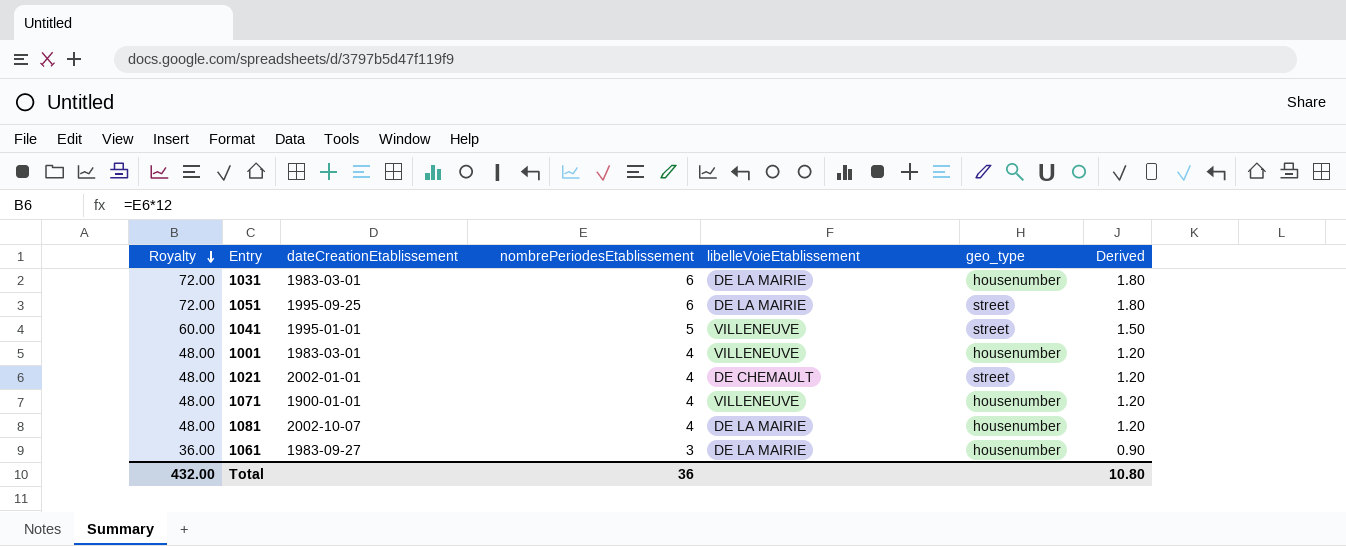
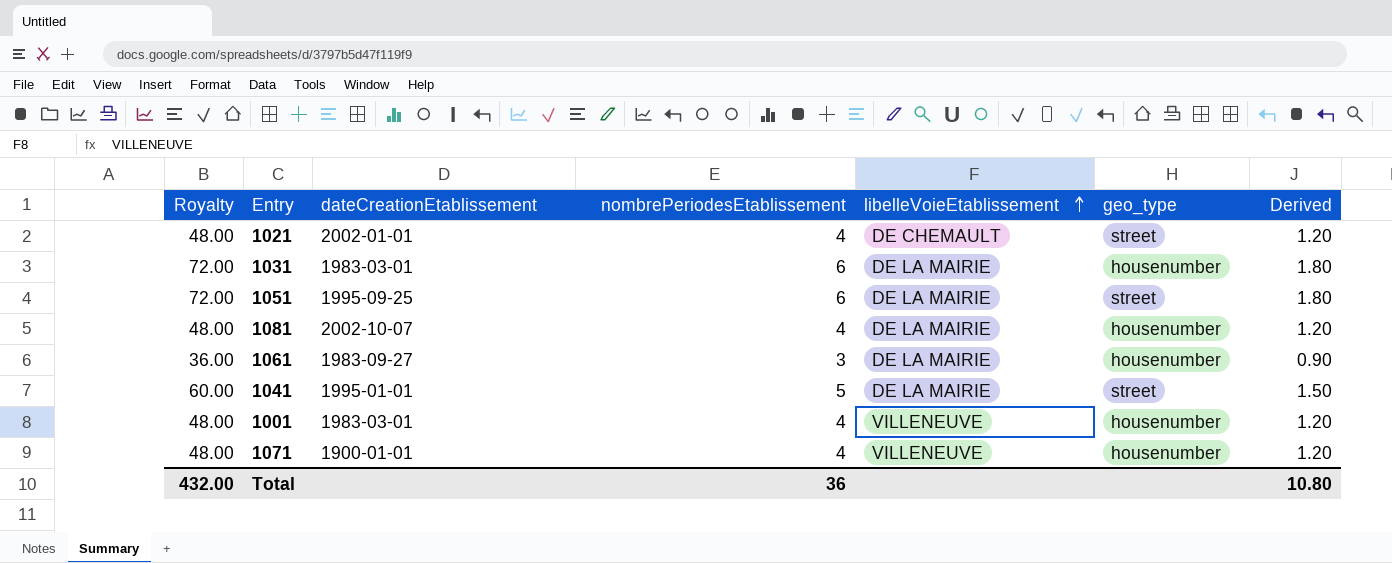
row order: Royalty descending -> libelleVoieEtablissement ascending
1041 | libelleVoieEtablissement: VILLENEUVE -> DE LA MAIRIE

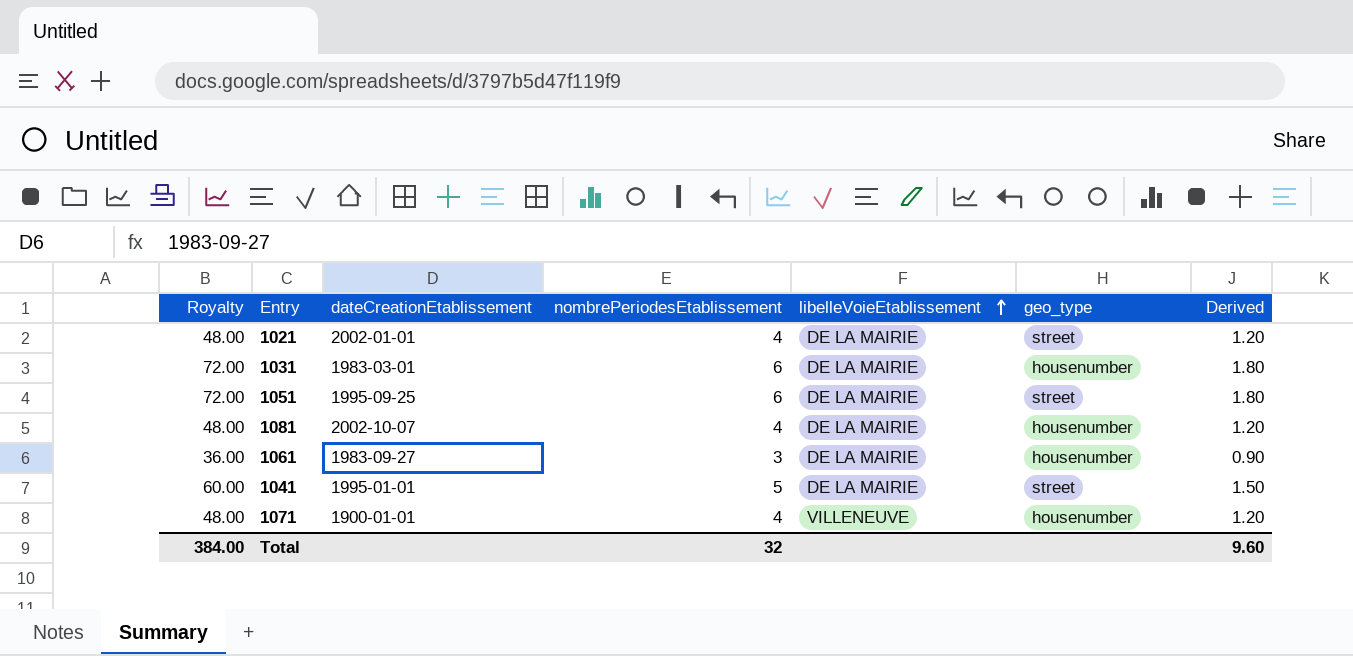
row 1001: 48.00 | 1983-03-01 | 4 | VILLENEUVE | housenumber | 1.20 -> none
1021 | libelleVoieEtablissement: DE CHEMAULT -> DE LA MAIRIE
Total | Royalty: 432.00 -> 384.00
Total | nombrePeriodesEtablissement: 36 -> 32
Total | Derived: 10.80 -> 9.60

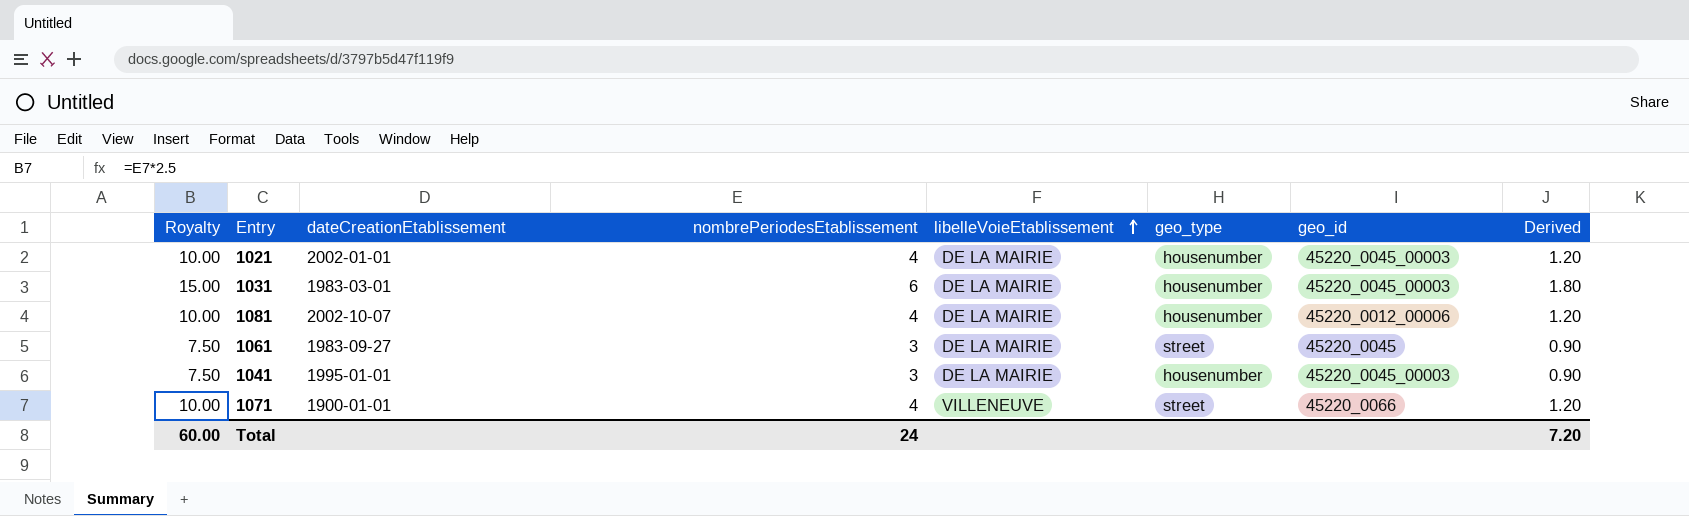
column Royalty | formula: [nombrePeriodesEtablissement] * 12 -> [nombrePeriodesEtablissement] * 2.5
column geo_id | position: none -> 7
row 1051: 72.00 | 1995-09-25 | 6 | DE LA MAIRIE | street | 1.80 -> none
1021 | geo_type: street -> housenumber
1061 | geo_type: housenumber -> street
1041 | nombrePeriodesEtablissement: 5 -> 3
1041 | geo_type: street -> housenumber
1041 | Derived: 1.50 -> 0.90
1071 | geo_type: housenumber -> street
Total | Royalty: 384.00 -> 60.00
Total | nombrePeriodesEtablissement: 32 -> 24
Total | Derived: 9.60 -> 7.20

